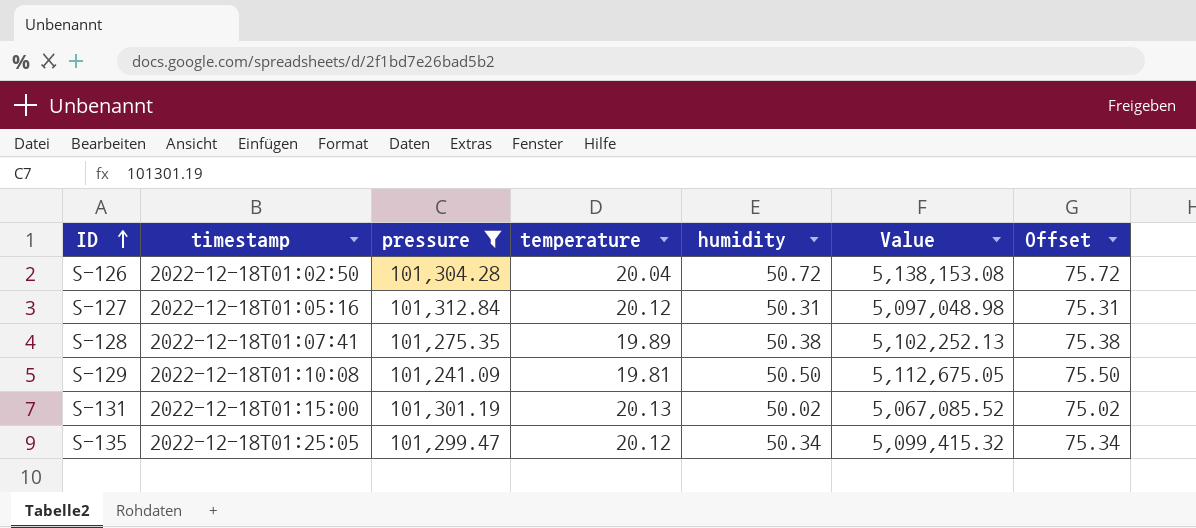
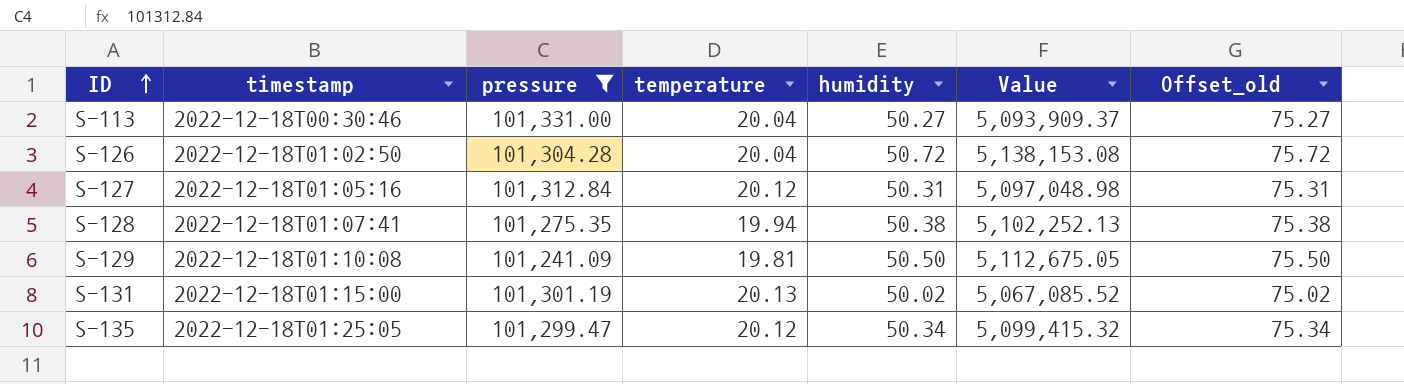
column name: Offset -> Offset_old
row S-113: none -> 2022-12-18T00:30:46 | 101,331.00 | 20.04 | 50.27 | 5,093,909.37 | 75.27
S-128 | temperature: 19.89 -> 19.94

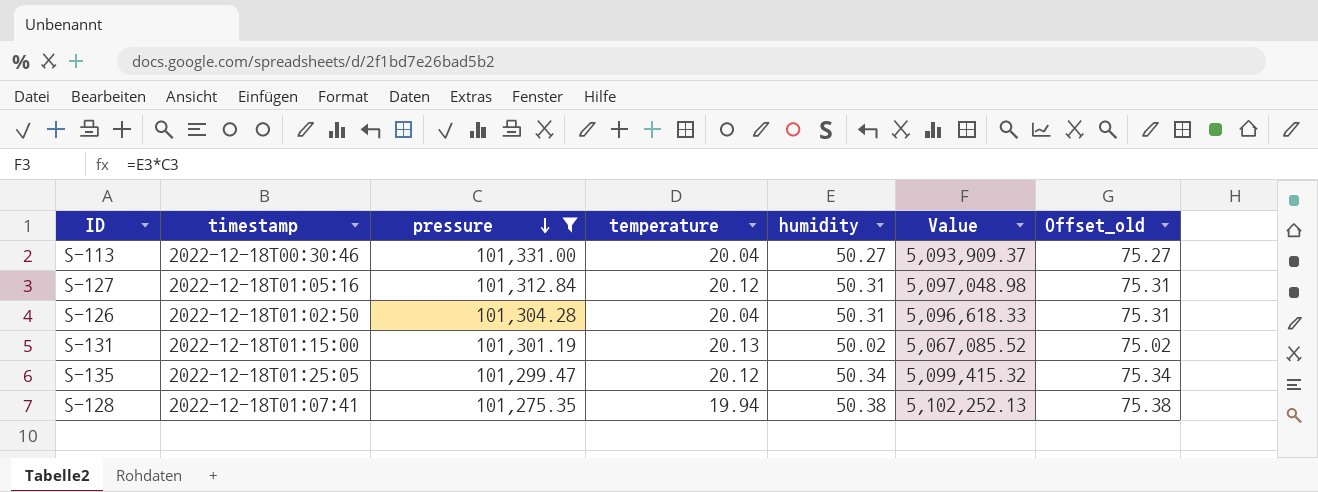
row order: ID ascending -> pressure descending
row S-129: 2022-12-18T01:10:08 | 101,241.09 | 19.81 | 50.50 | 5,112,675.05 | 75.50 -> none
S-126 | humidity: 50.72 -> 50.31
S-126 | Value: 5,138,153.08 -> 5,096,618.33
S-126 | Offset_old: 75.72 -> 75.31

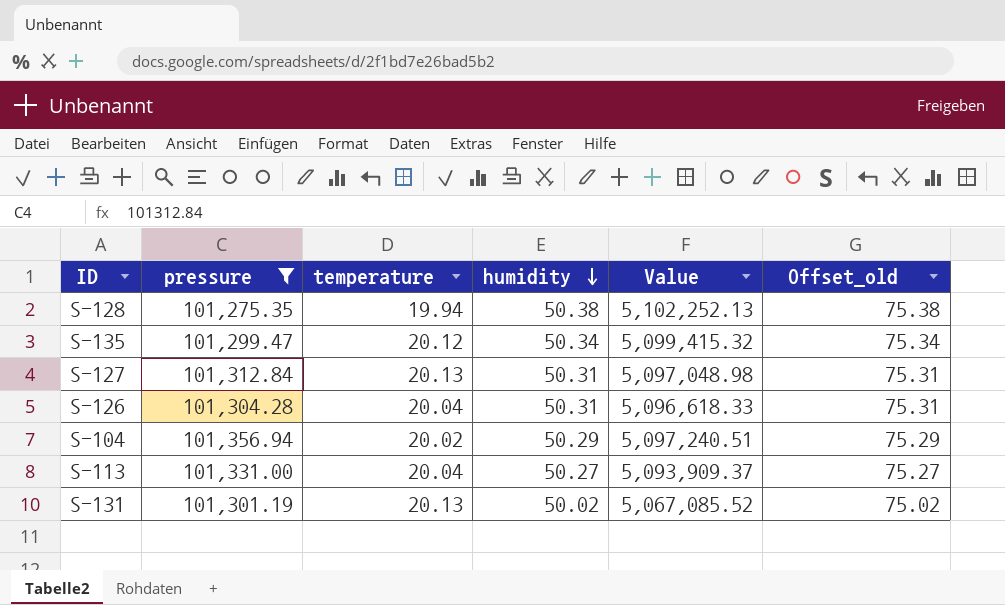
row order: pressure descending -> humidity descending
column timestamp | position: 2 -> none
S-127 | temperature: 20.12 -> 20.13
row S-104: none -> 101,356.94 | 20.02 | 50.29 | 5,097,240.51 | 75.29

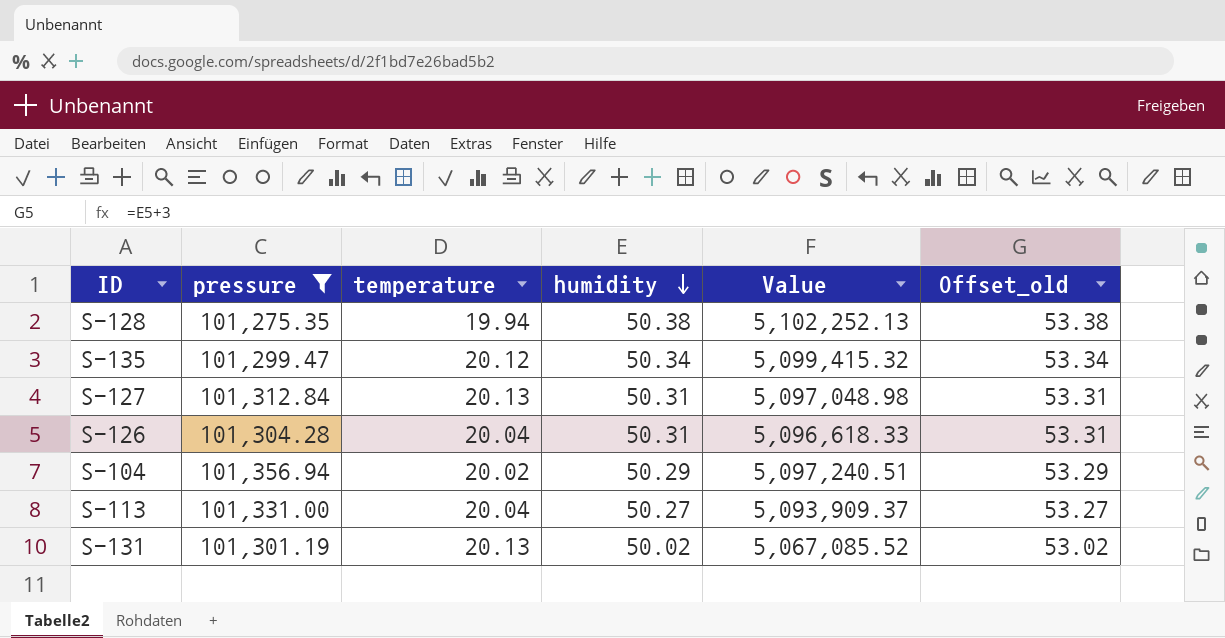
column Offset_old | formula: [humidity] + 25 -> [humidity] + 3

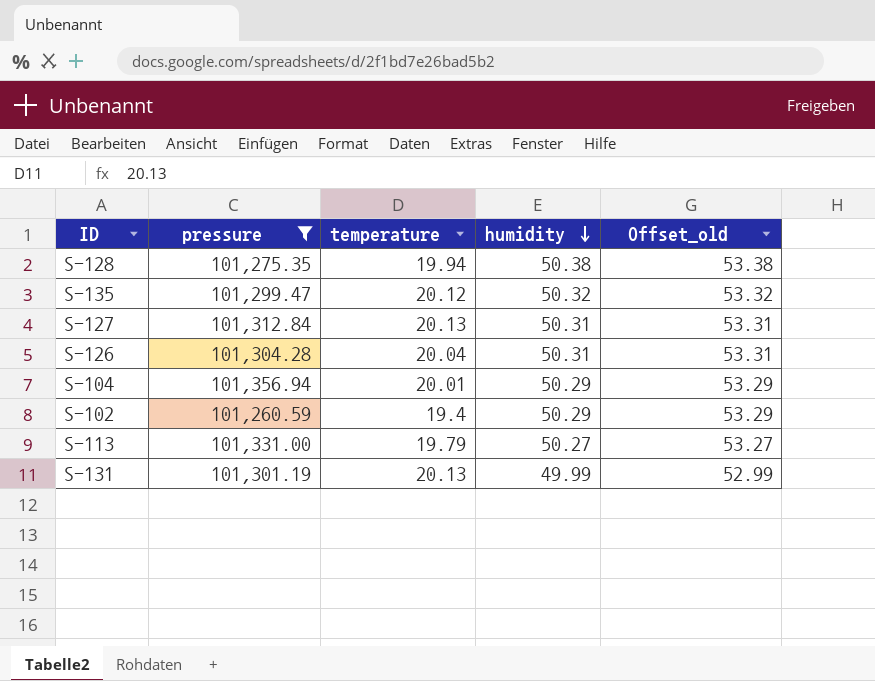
column Value | formula: [pressure] * [humidity] -> none
S-135 | humidity: 50.34 -> 50.32
S-135 | Offset_old: 53.34 -> 53.32
S-104 | temperature: 20.02 -> 20.01
row S-102: none -> 101,260.59 | 19.4 | 50.29 | 53.29
S-113 | temperature: 20.04 -> 19.79
S-131 | humidity: 50.02 -> 49.99
S-131 | Offset_old: 53.02 -> 52.99

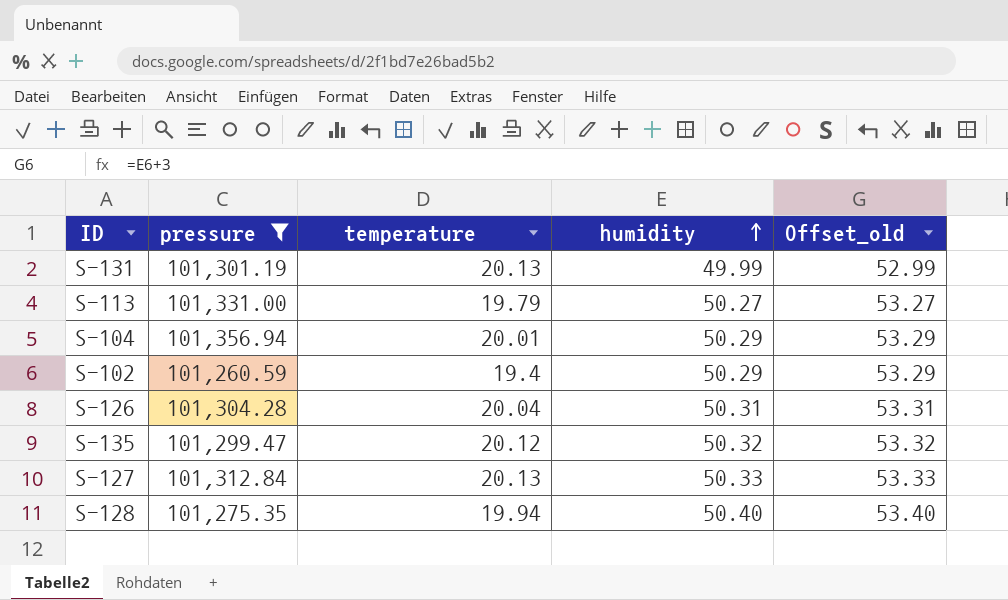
row order: humidity descending -> humidity ascending
S-127 | humidity: 50.31 -> 50.33
S-127 | Offset_old: 53.31 -> 53.33
S-128 | humidity: 50.38 -> 50.40
S-128 | Offset_old: 53.38 -> 53.40

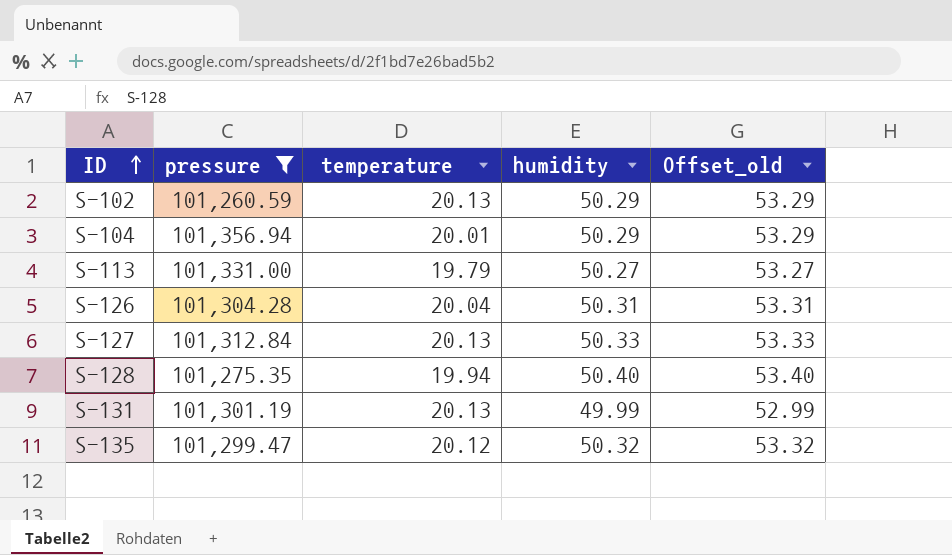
row order: humidity ascending -> ID ascending
S-102 | temperature: 19.4 -> 20.13

